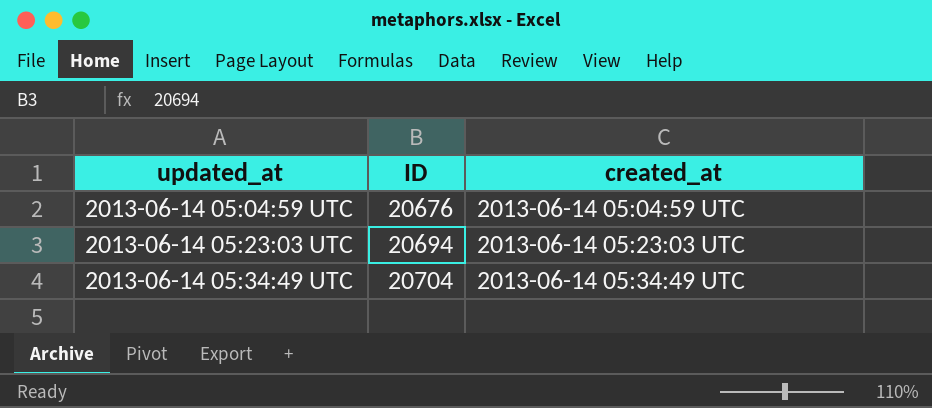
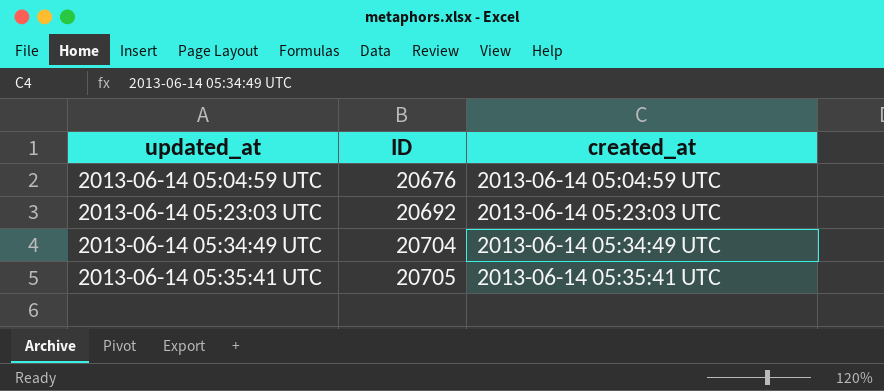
2013-06-14 05:23:03 UTC | ID: 20694 -> 20692
row 2013-06-14 05:35:41 UTC: none -> 20705 | 2013-06-14 05:35:41 UTC

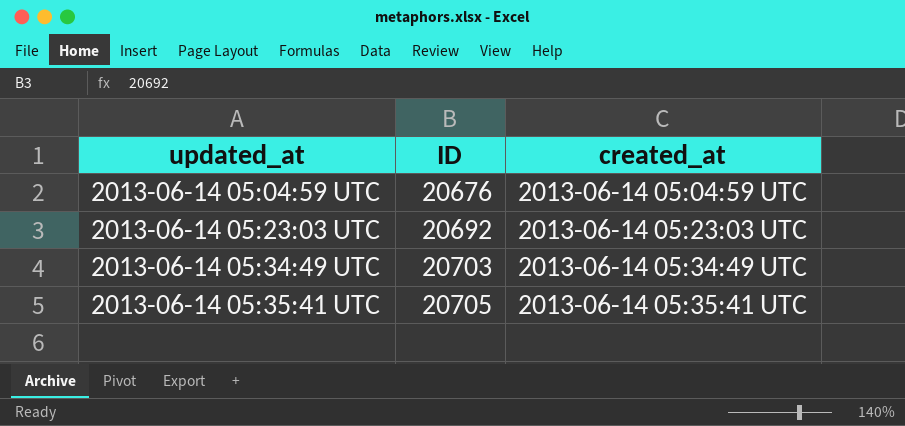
2013-06-14 05:34:49 UTC | ID: 20704 -> 20703

